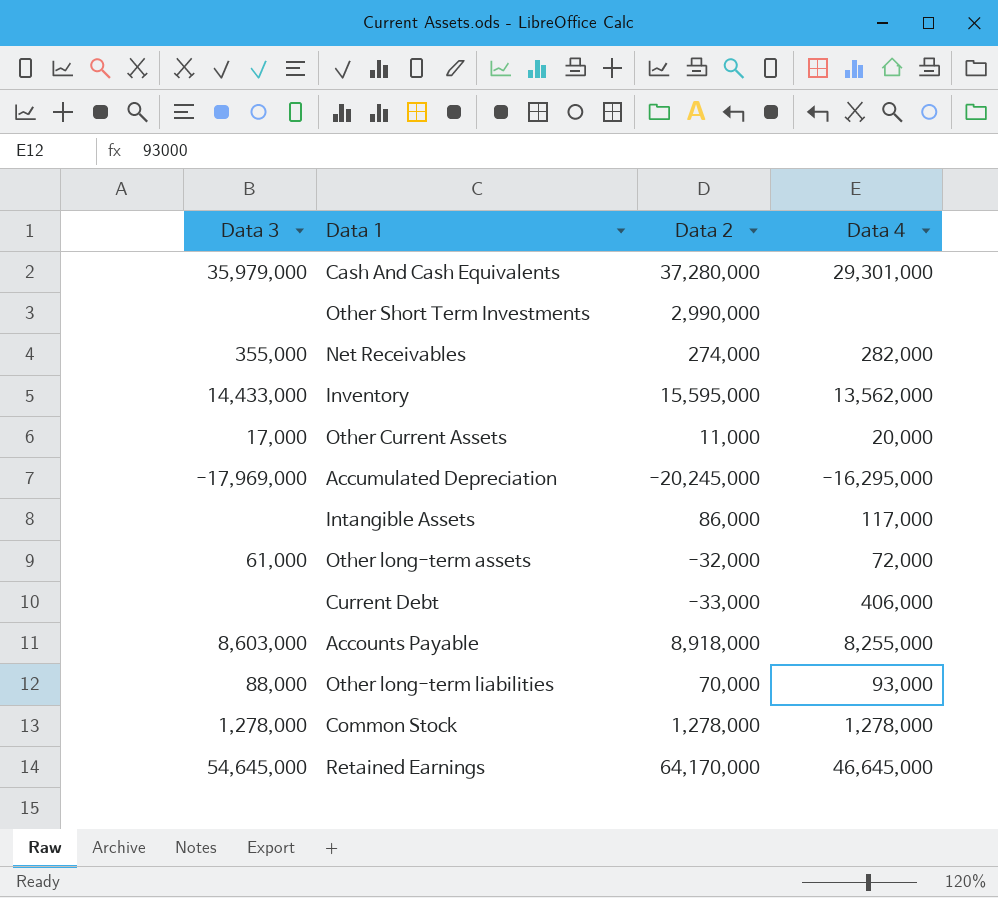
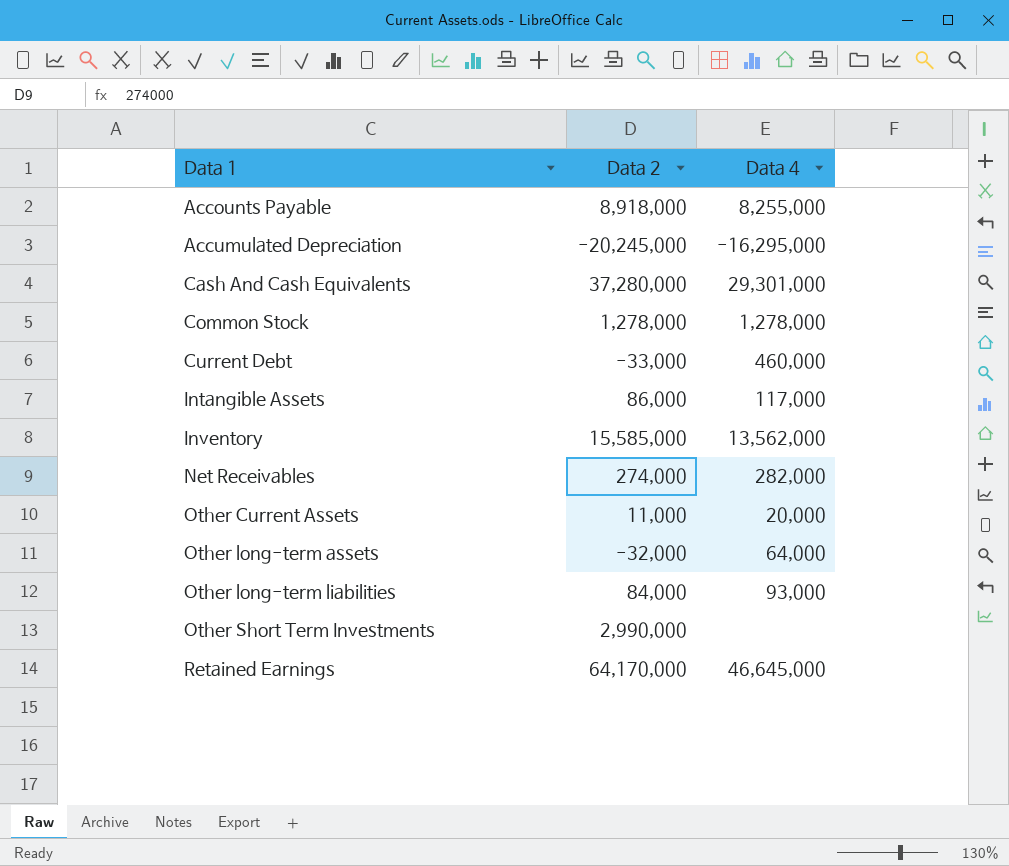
row order: none -> Data 1 ascending
column Data 3 | position: 1 -> none
Current Debt | Data 4: 406,000 -> 460,000
Inventory | Data 2: 15,595,000 -> 15,585,000
Other long-term assets | Data 4: 72,000 -> 64,000
Other long-term liabilities | Data 2: 70,000 -> 84,000

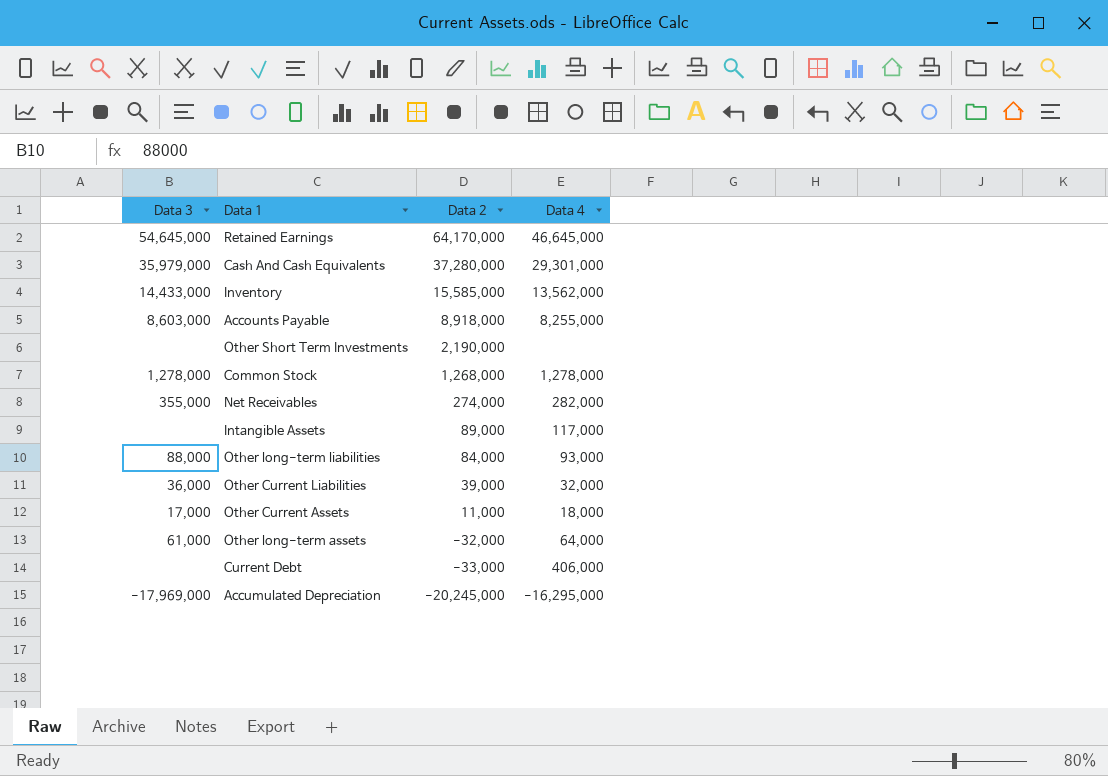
row order: Data 1 ascending -> Data 2 descending
column Data 3 | position: none -> 1
Other Short Term Investments | Data 2: 2,990,000 -> 2,190,000
Common Stock | Data 2: 1,278,000 -> 1,268,000
Intangible Assets | Data 2: 86,000 -> 89,000
row Other Current Liabilities: none -> 36,000 | 39,000 | 32,000
Other Current Assets | Data 4: 20,000 -> 18,000
Current Debt | Data 4: 460,000 -> 406,000

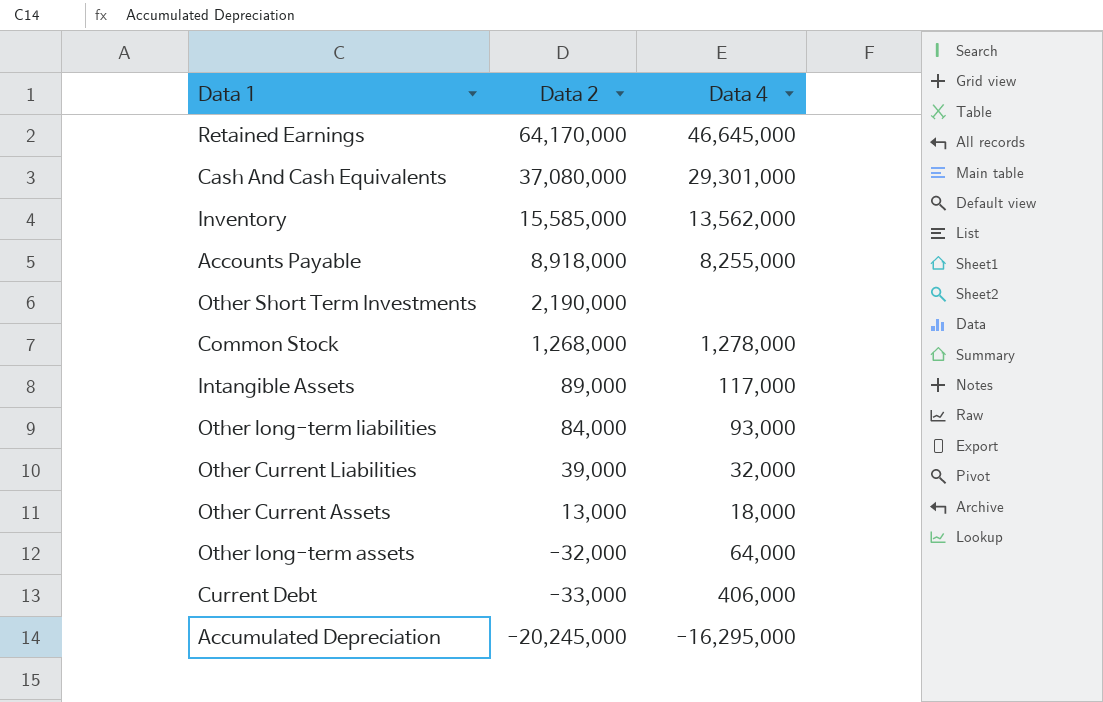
column Data 3 | position: 1 -> none
row Net Receivables: 355,000 | 274,000 | 282,000 -> none
Cash And Cash Equivalents | Data 2: 37,280,000 -> 37,080,000
Other Current Assets | Data 2: 11,000 -> 13,000

